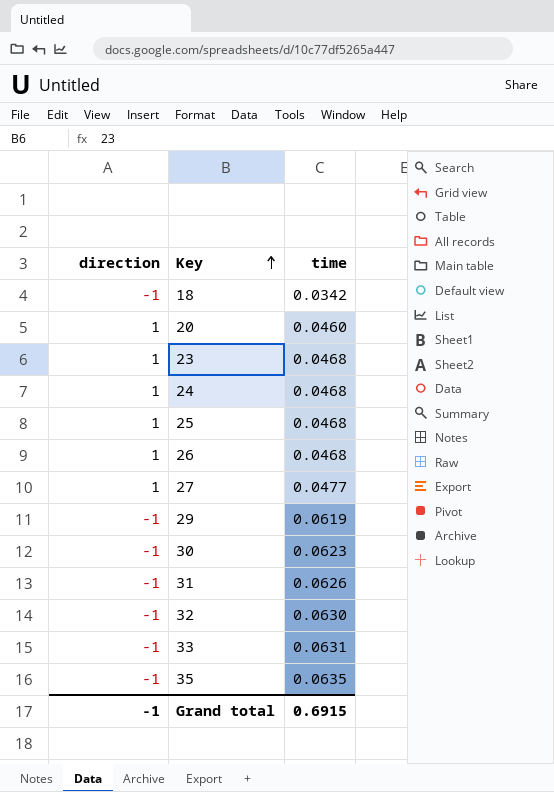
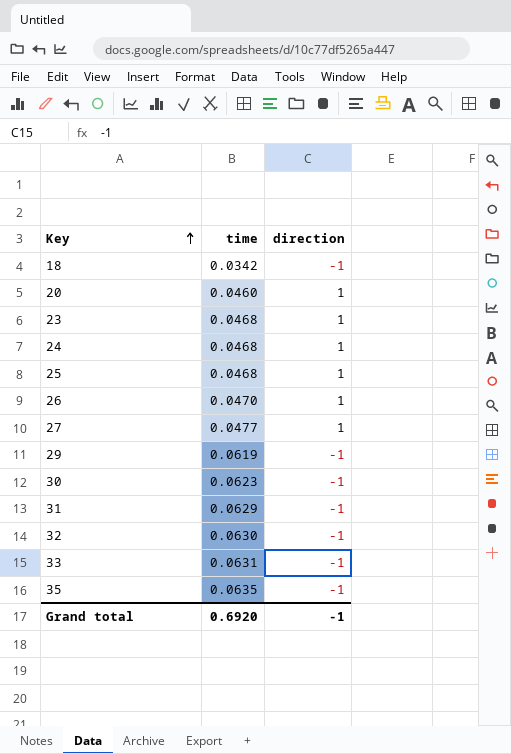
column direction | position: 1 -> 3
26 | time: 0.0468 -> 0.0470
31 | time: 0.0626 -> 0.0629
Grand total | time: 0.6915 -> 0.6920

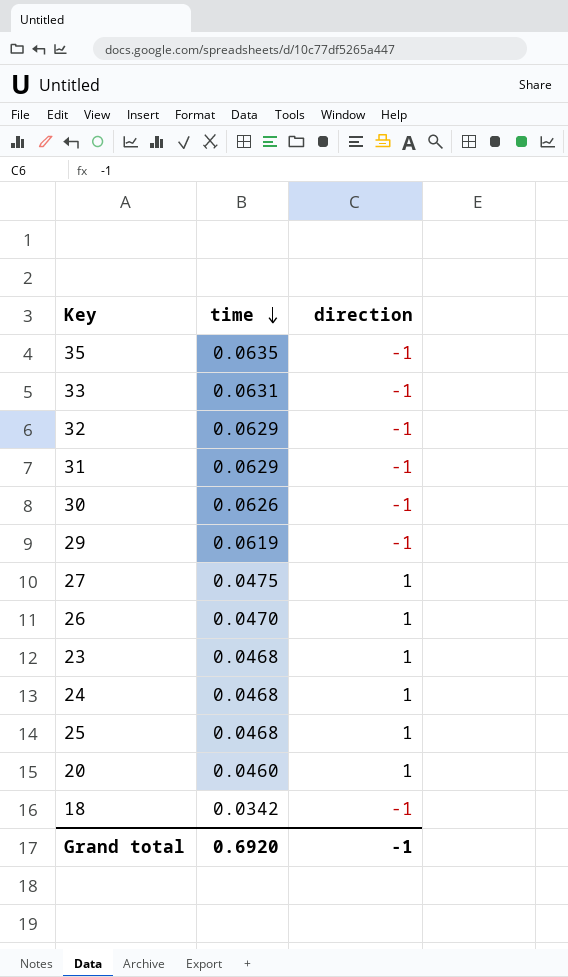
row order: Key ascending -> time descending
32 | time: 0.0630 -> 0.0629
30 | time: 0.0623 -> 0.0626
27 | time: 0.0477 -> 0.0475

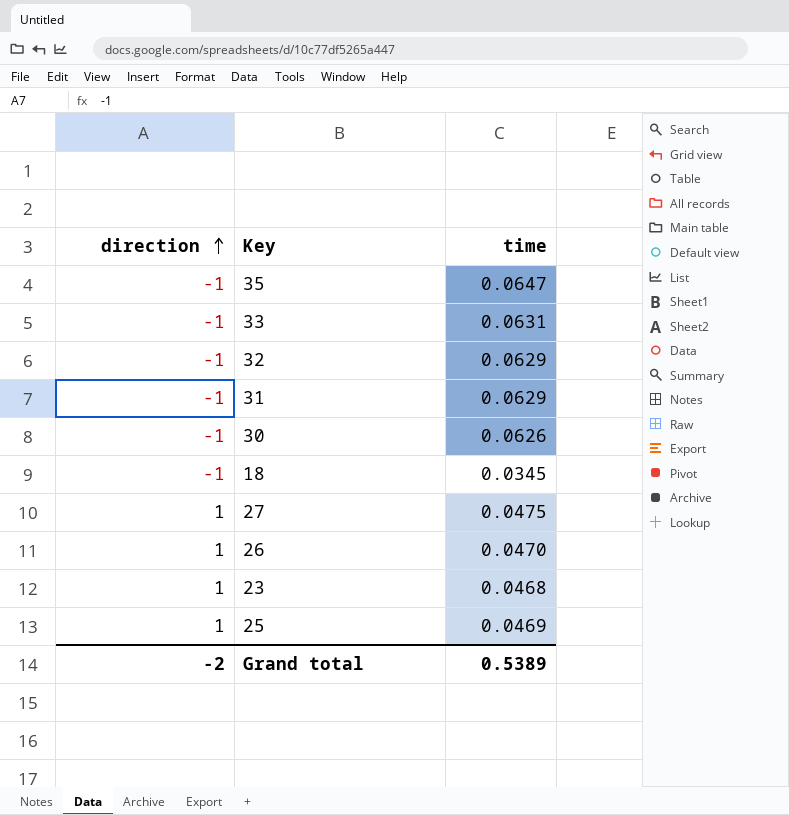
row order: time descending -> direction ascending
column direction | position: 3 -> 1
row 29: 0.0619 | -1 -> none
row 24: 0.0468 | 1 -> none
row 20: 0.0460 | 1 -> none
35 | time: 0.0635 -> 0.0647
18 | time: 0.0342 -> 0.0345
25 | time: 0.0468 -> 0.0469
Grand total | direction: -1 -> -2
Grand total | time: 0.6920 -> 0.5389

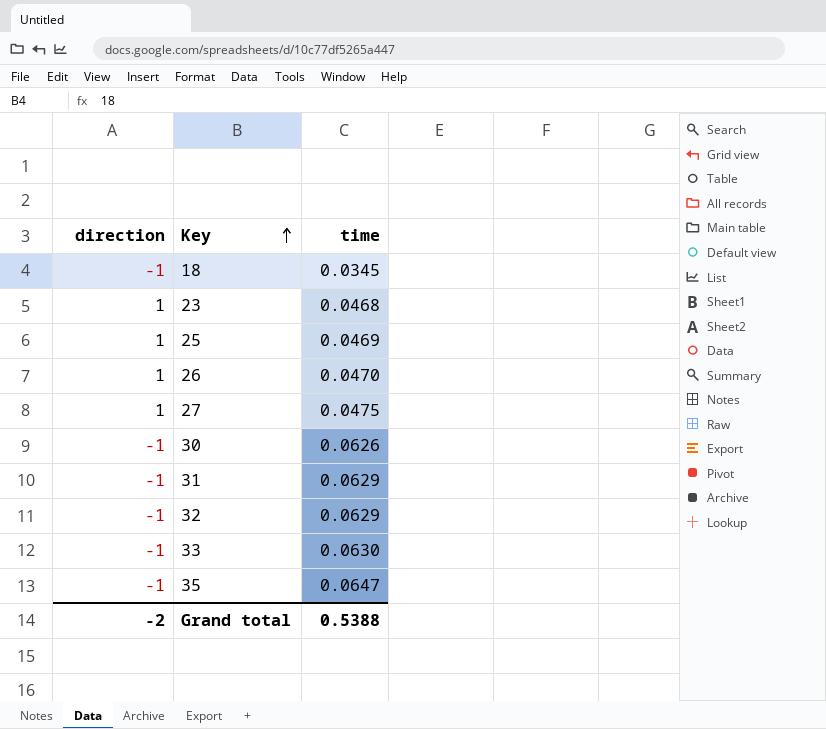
row order: direction ascending -> Key ascending
33 | time: 0.0631 -> 0.0630
Grand total | time: 0.5389 -> 0.5388

